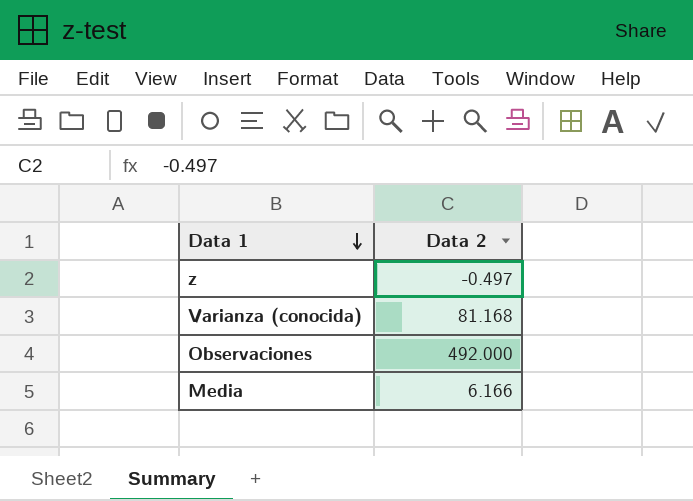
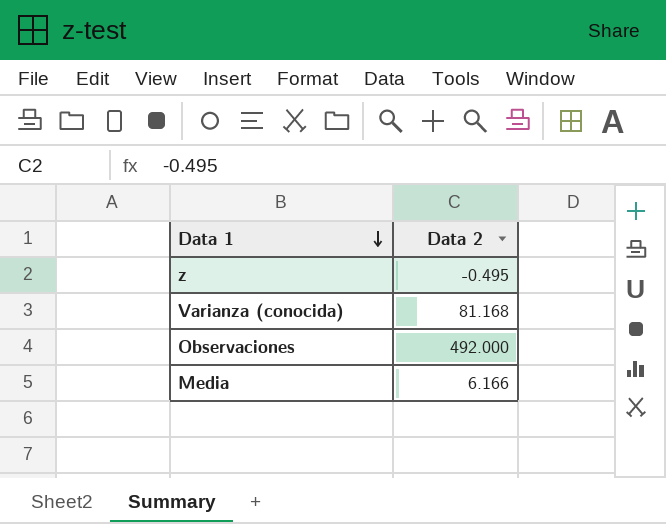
z | Data 2: -0.497 -> -0.495

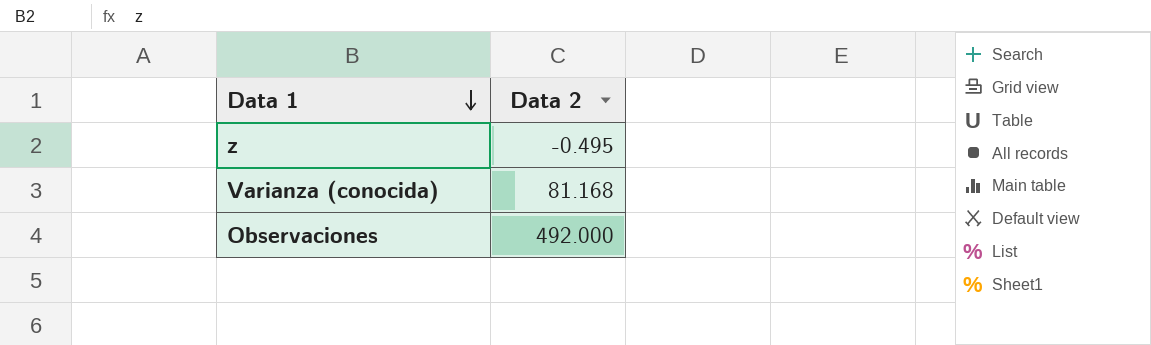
row Media: 6.166 -> none

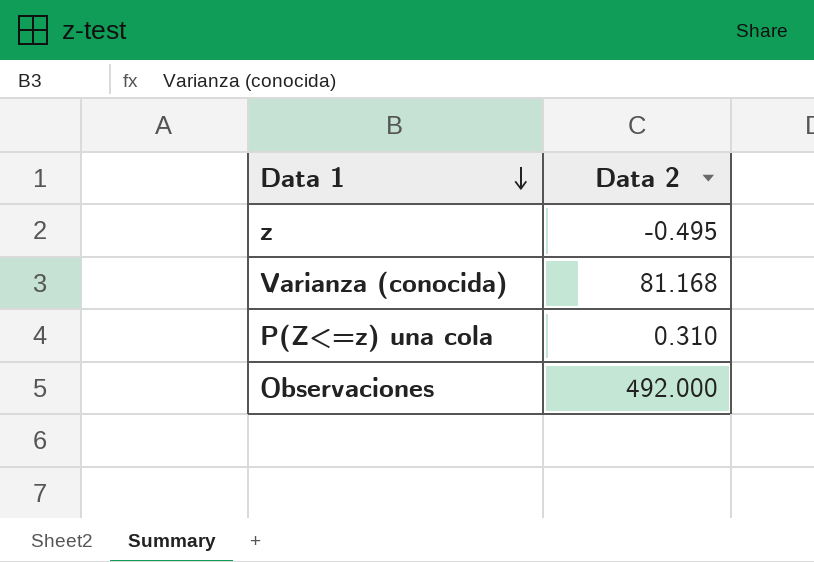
row P(Z<=z) una cola: none -> 0.310

